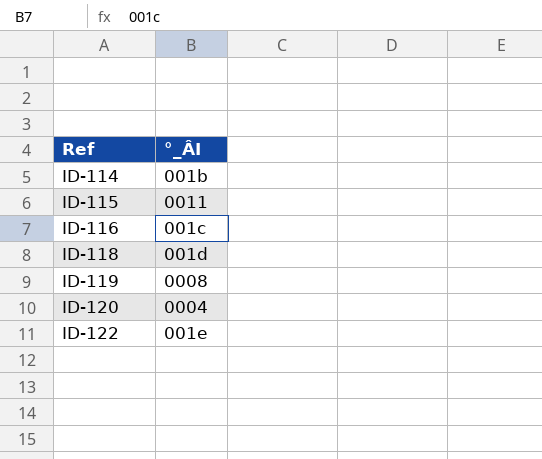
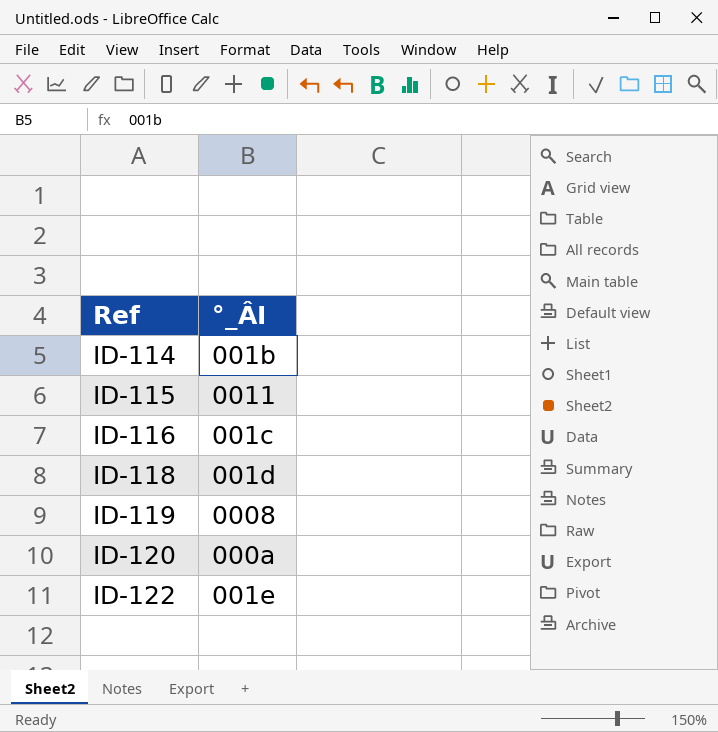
ID-120 | °_ÂI: 0004 -> 000a

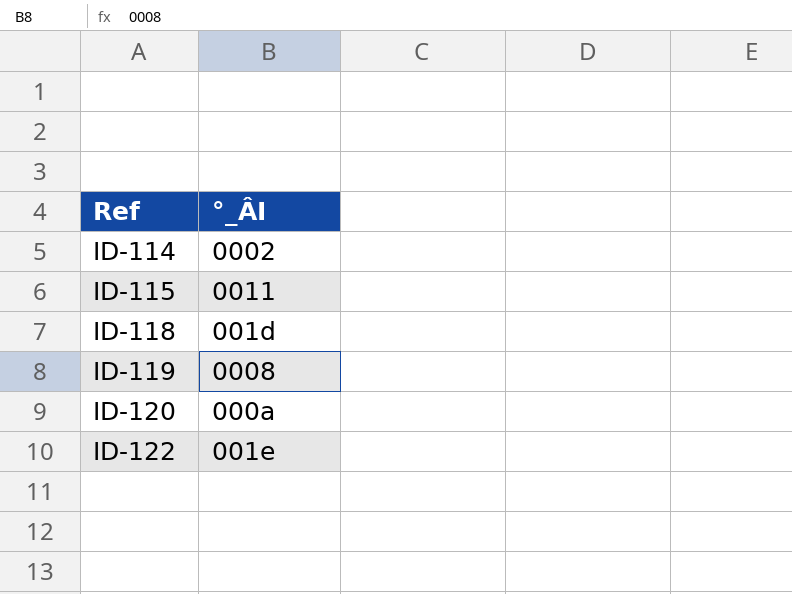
row ID-116: 001c -> none
ID-114 | °_ÂI: 001b -> 0002

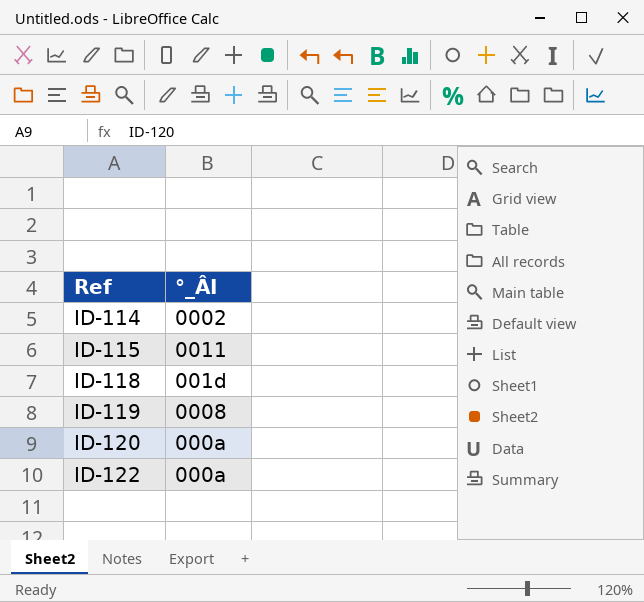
ID-122 | °_ÂI: 001e -> 000a

